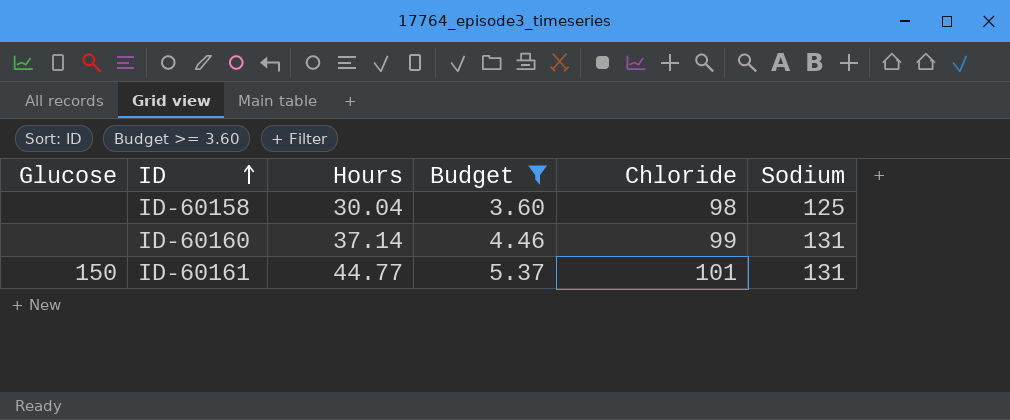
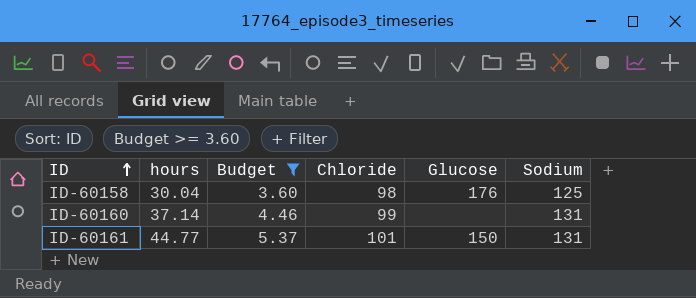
column name: Hours -> hours
column Glucose | position: 1 -> 5
ID-60158 | Glucose: none -> 176

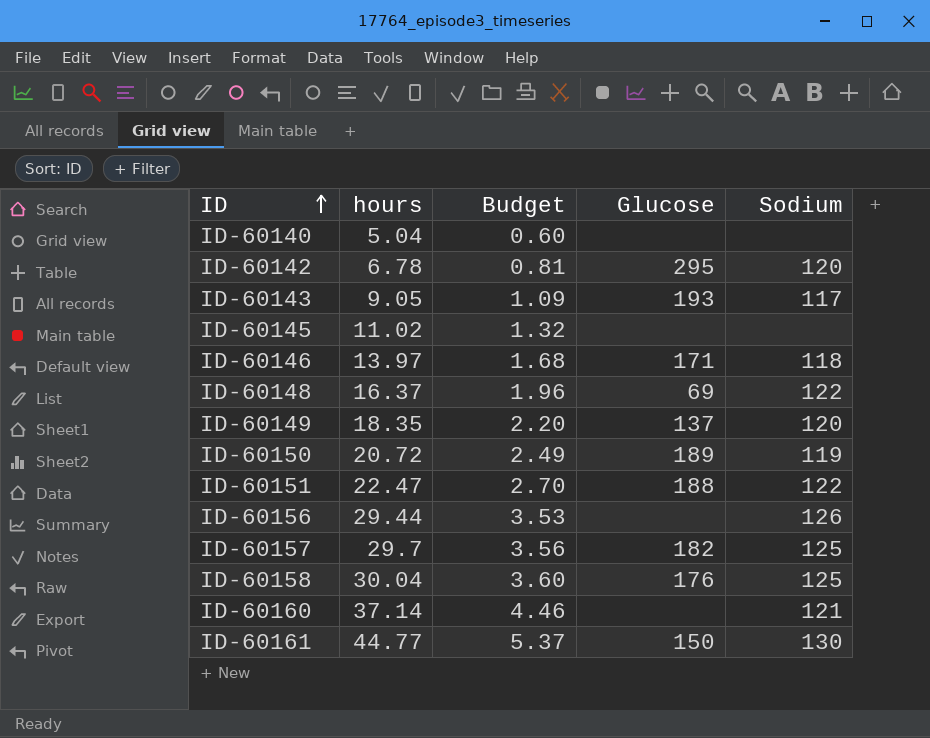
filter: Budget >= 3.60 -> none
column Chloride | position: 4 -> none
ID-60160 | Sodium: 131 -> 121
ID-60161 | Sodium: 131 -> 130

